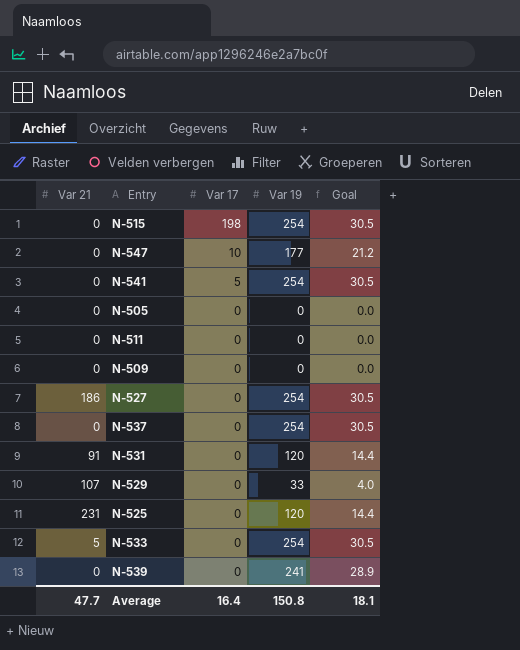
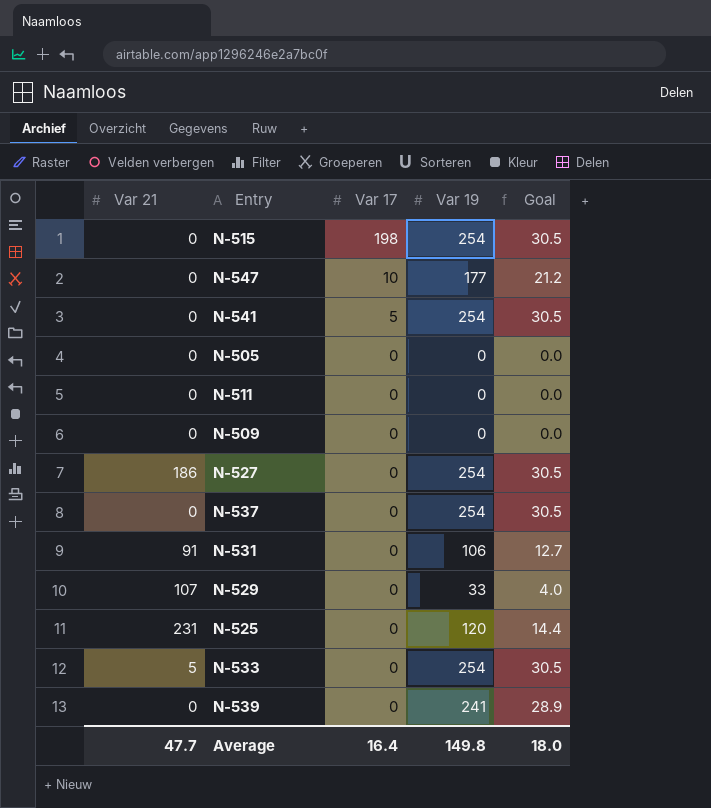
N-531 | Var 19: 120 -> 106
N-531 | Goal: 14.4 -> 12.7
Average | Var 19: 150.8 -> 149.8
Average | Goal: 18.1 -> 18.0

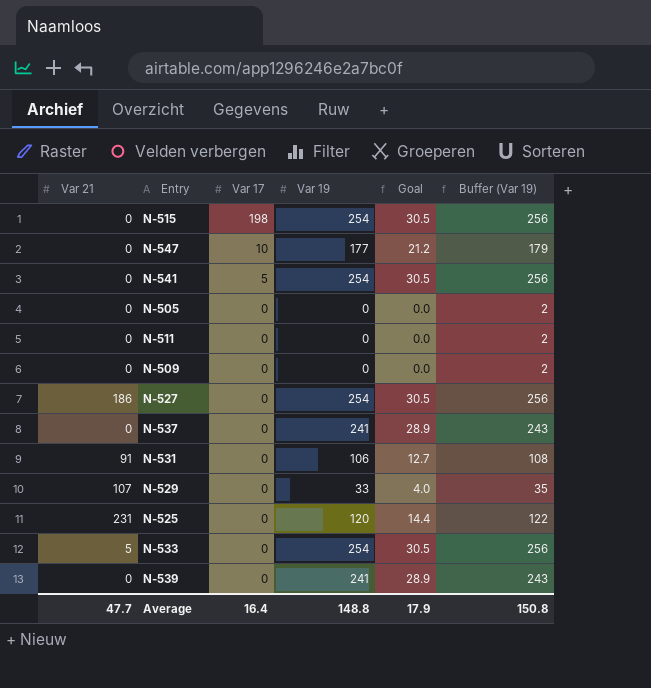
column Buffer (Var 19) | formula: none -> [Var 19] + 2
N-537 | Var 19: 254 -> 241
N-537 | Goal: 30.5 -> 28.9
Average | Var 19: 149.8 -> 148.8
Average | Goal: 18.0 -> 17.9

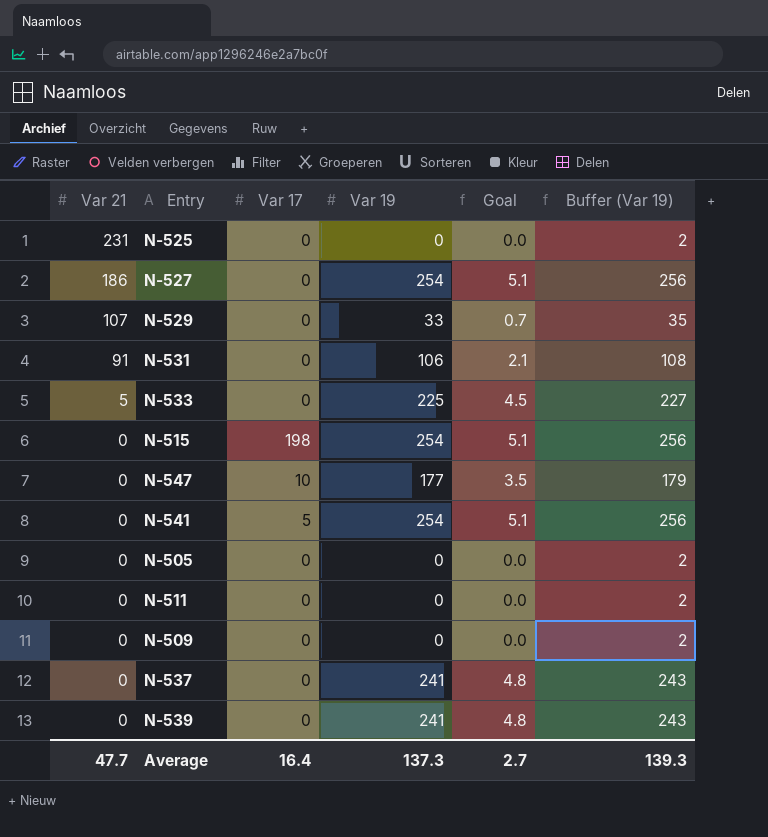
row order: Var 17 descending -> Var 21 descending
column Goal | formula: [Var 19] * 0.12 -> [Var 19] * 0.02
N-525 | Var 19: 120 -> 0
N-525 | Buffer (Var 19): 122 -> 2
N-533 | Var 19: 254 -> 225
N-533 | Buffer (Var 19): 256 -> 227
Average | Var 19: 148.8 -> 137.3
Average | Goal: 17.9 -> 2.7
Average | Buffer (Var 19): 150.8 -> 139.3

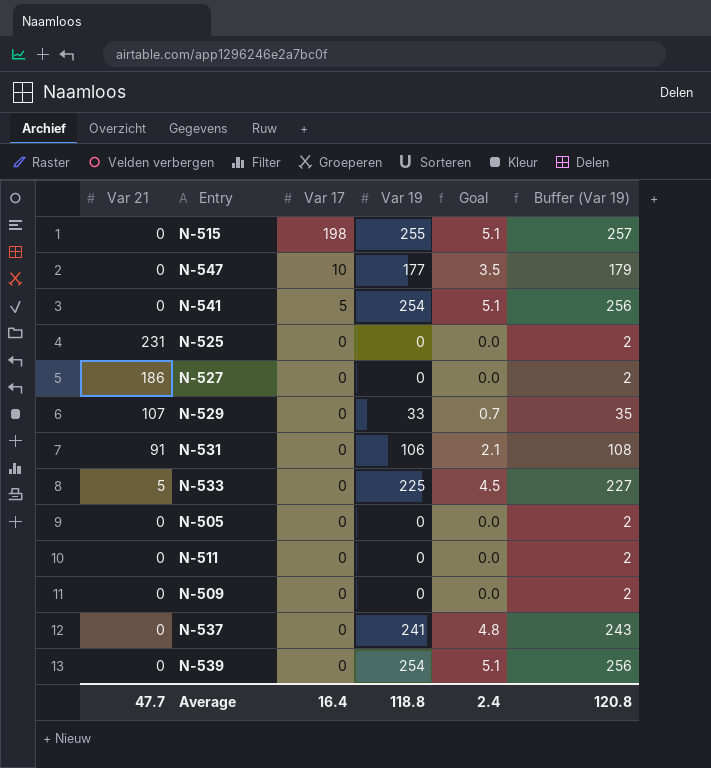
row order: Var 21 descending -> Var 17 descending
N-515 | Var 19: 254 -> 255
N-515 | Buffer (Var 19): 256 -> 257
N-527 | Var 19: 254 -> 0
N-527 | Goal: 5.1 -> 0.0
N-527 | Buffer (Var 19): 256 -> 2
N-539 | Var 19: 241 -> 254
N-539 | Goal: 4.8 -> 5.1
N-539 | Buffer (Var 19): 243 -> 256
Average | Var 19: 137.3 -> 118.8
Average | Goal: 2.7 -> 2.4
Average | Buffer (Var 19): 139.3 -> 120.8

